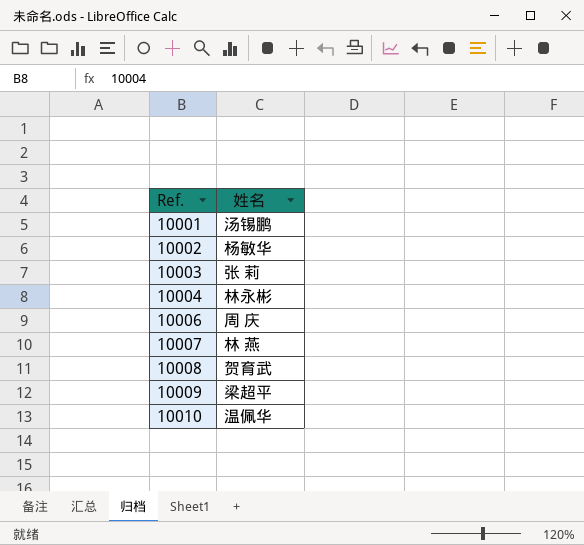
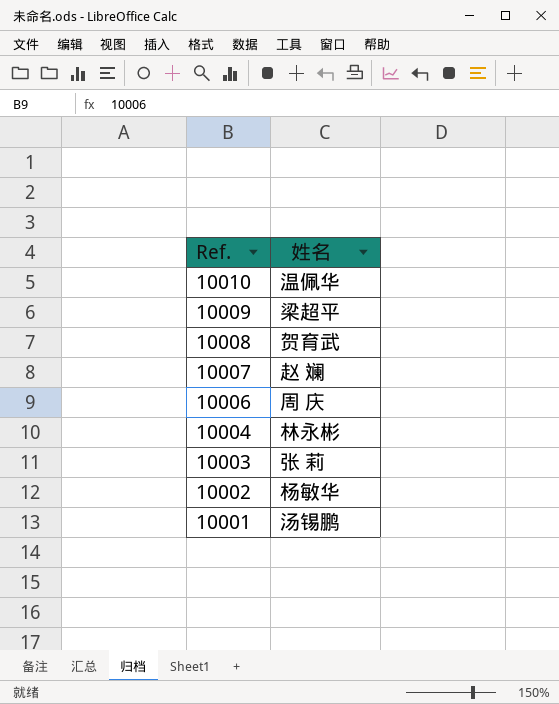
row order: Ref. ascending -> Ref. descending
10007 | 姓名: 林 燕 -> 赵 斓

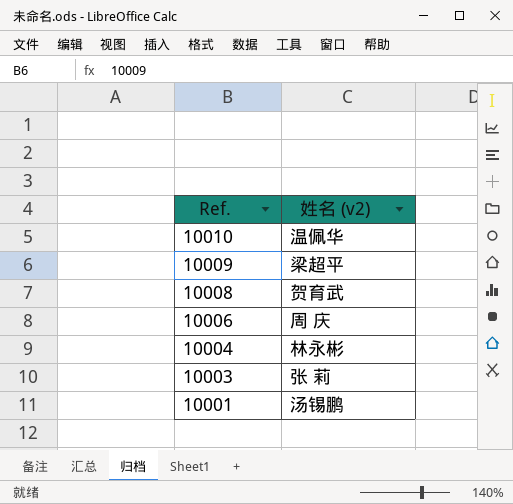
column name: 姓名 -> 姓名 (v2)
row 10007: 赵 斓 -> none
row 10002: 杨敏华 -> none

